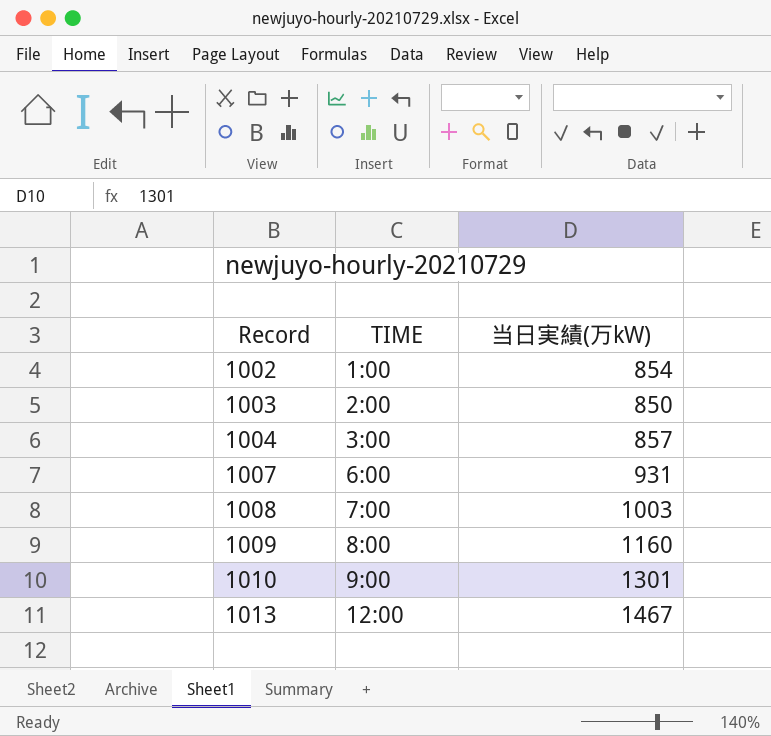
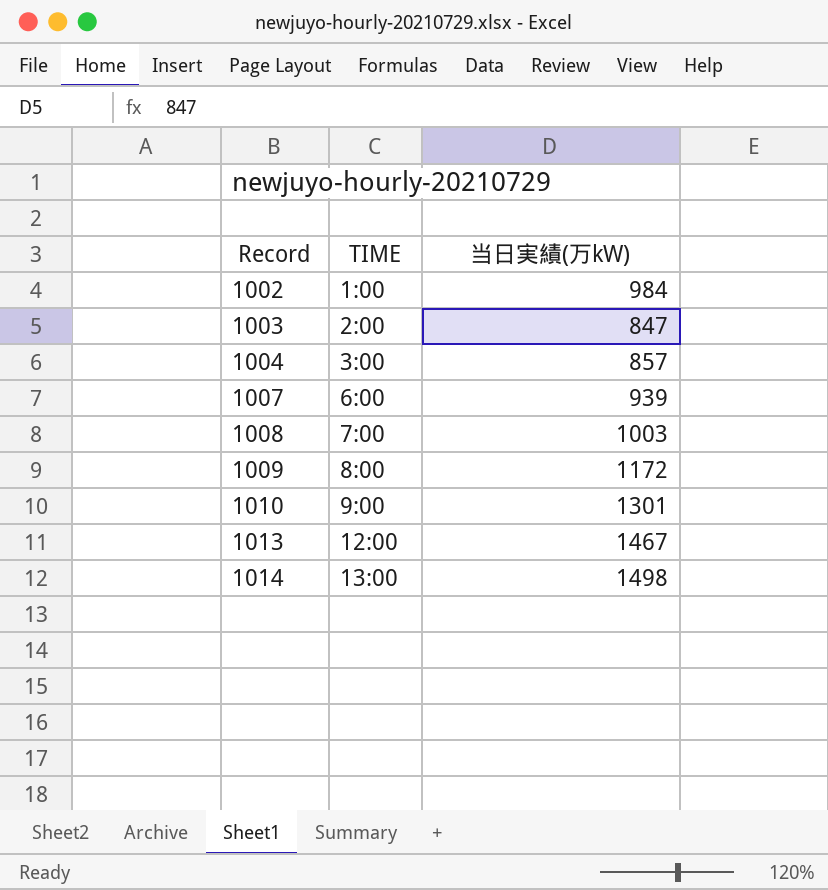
1002 | 当日実績(万kW): 854 -> 984
1003 | 当日実績(万kW): 850 -> 847
1007 | 当日実績(万kW): 931 -> 939
1009 | 当日実績(万kW): 1160 -> 1172
row 1014: none -> 13:00 | 1498

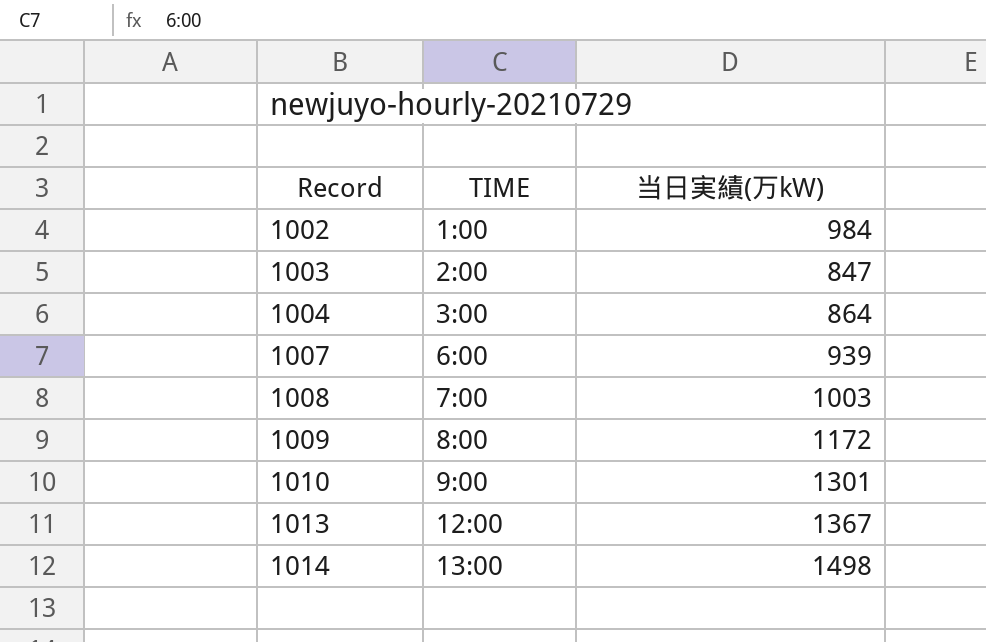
1004 | 当日実績(万kW): 857 -> 864
1013 | 当日実績(万kW): 1467 -> 1367

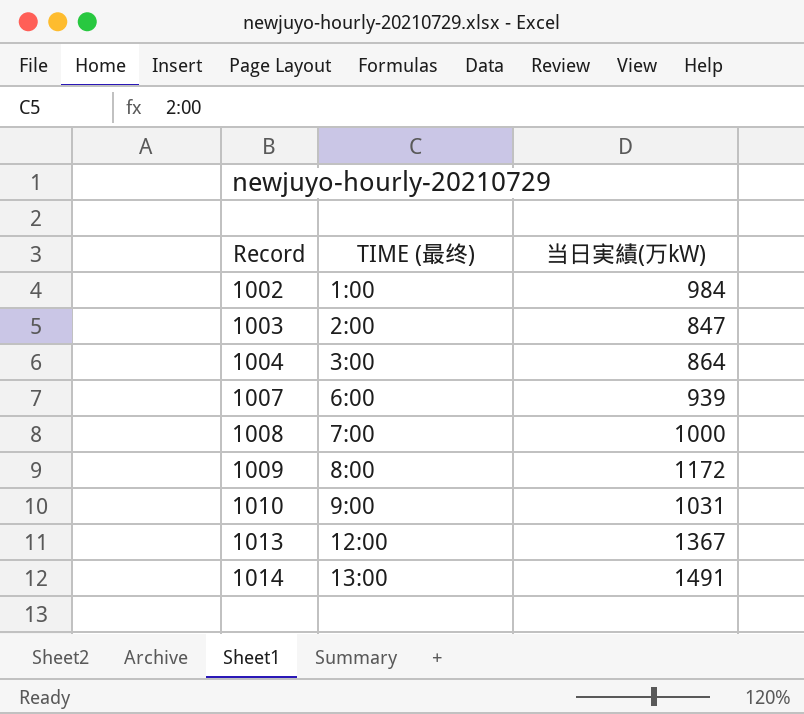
column name: TIME -> TIME (最终)
1008 | 当日実績(万kW): 1003 -> 1000
1010 | 当日実績(万kW): 1301 -> 1031
1014 | 当日実績(万kW): 1498 -> 1491

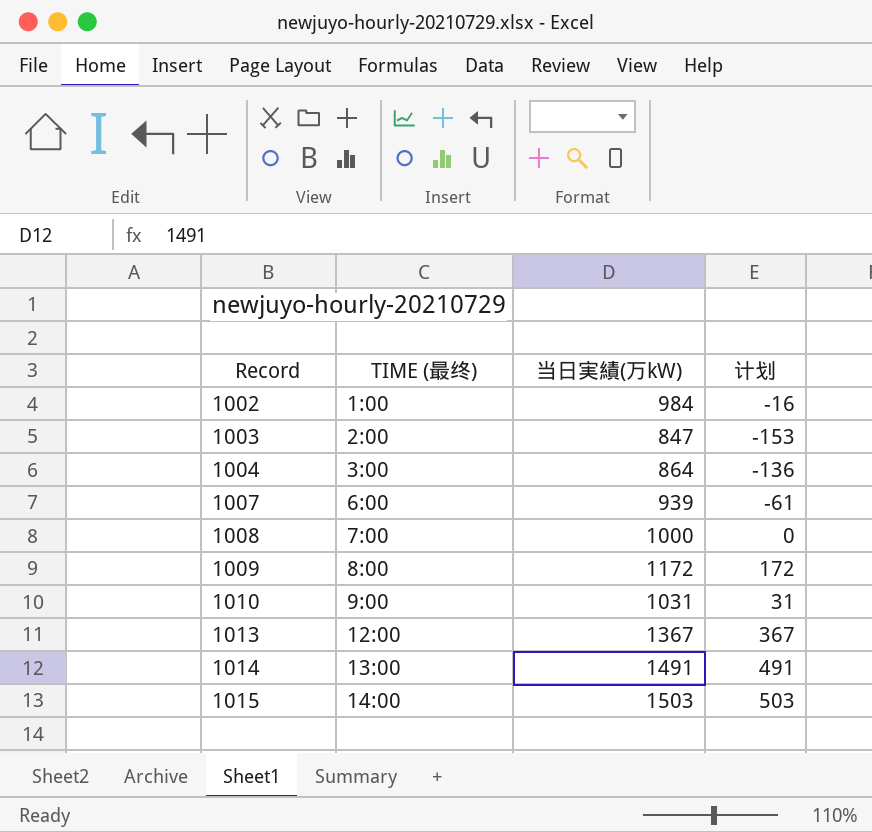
column 计划 | formula: none -> [当日実績(万kW)] - 1000
row 1015: none -> 14:00 | 1503 | 503

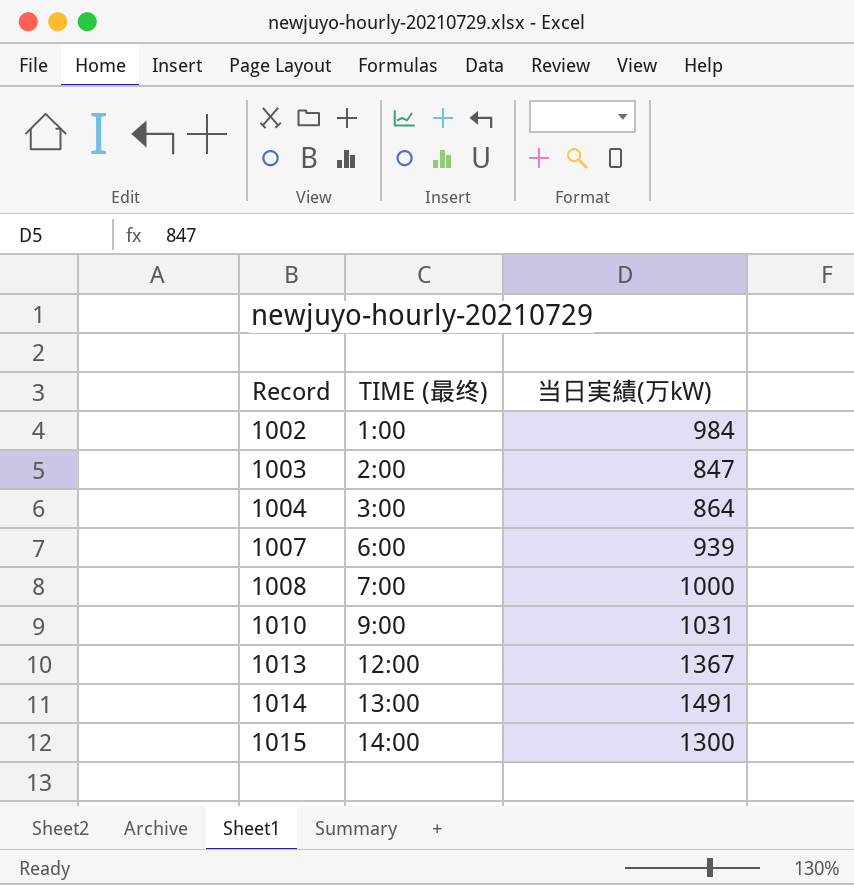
column 计划 | formula: [当日実績(万kW)] - 1000 -> none
row 1009: 8:00 | 1172 | 172 -> none
1015 | 当日実績(万kW): 1503 -> 1300

